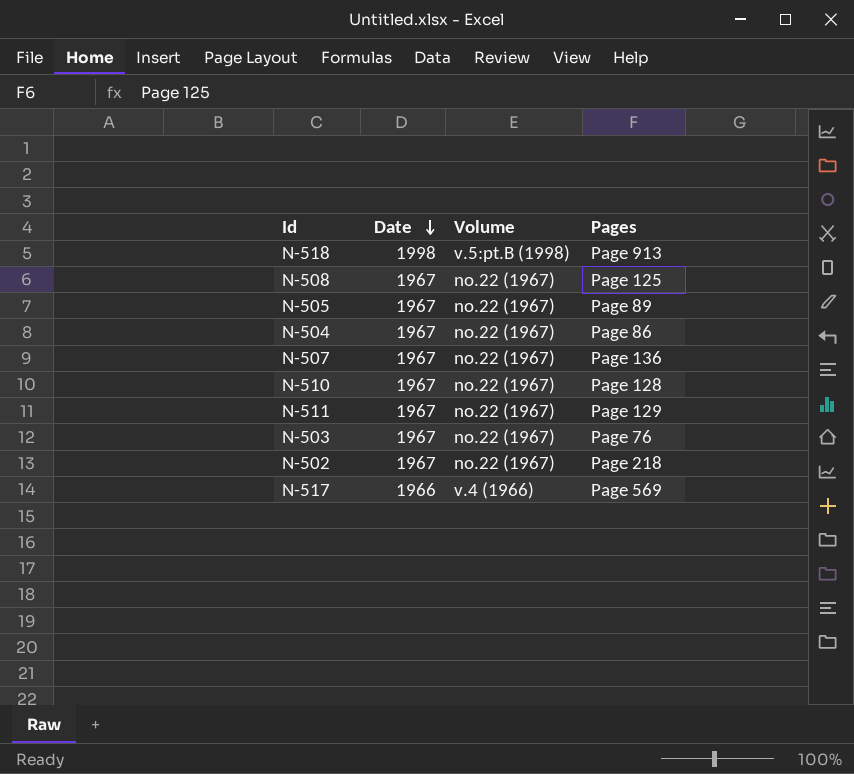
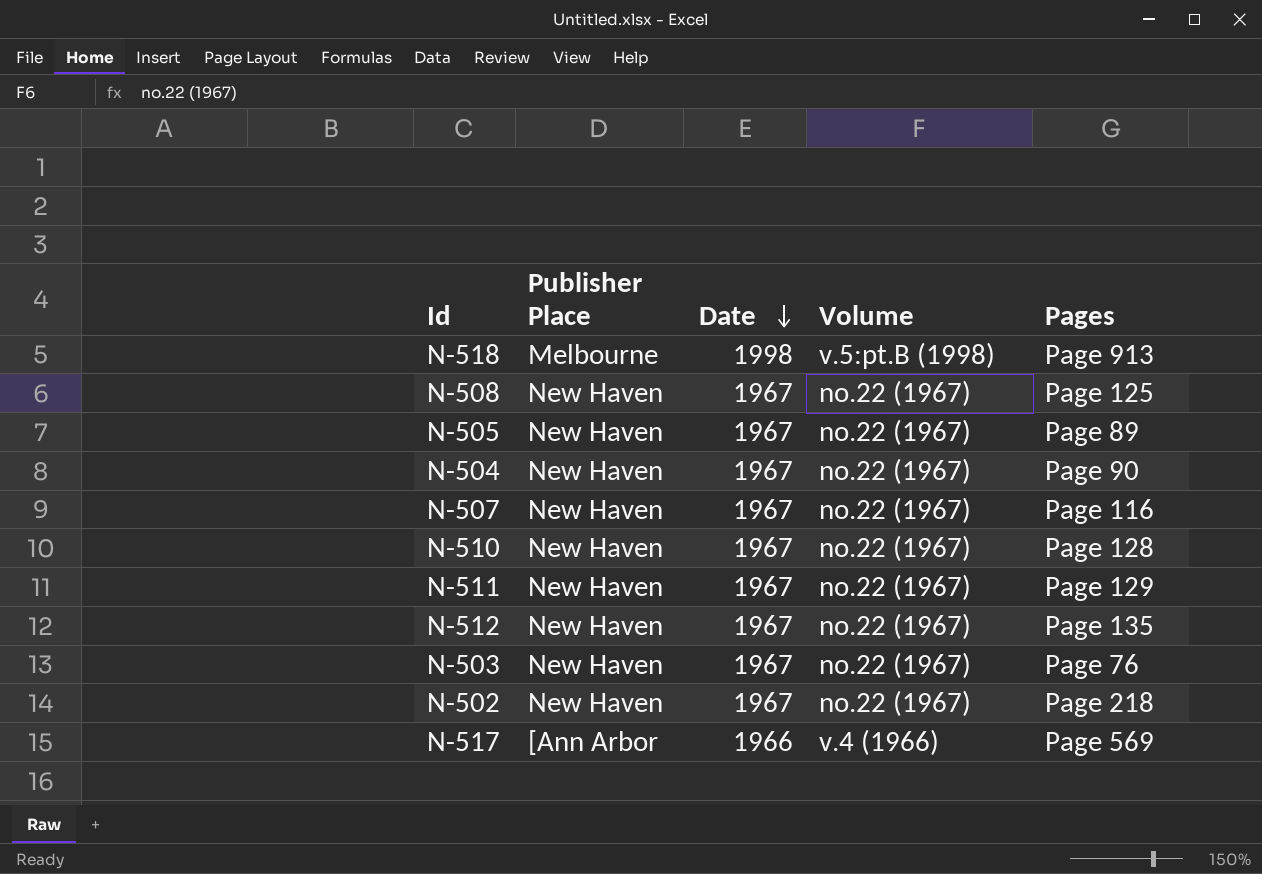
column Publisher Place | position: none -> 2
N-504 | Pages: Page 86 -> Page 90
N-507 | Pages: Page 136 -> Page 116
row N-512: none -> New Haven | 1967 | no.22 (1967) | Page 135

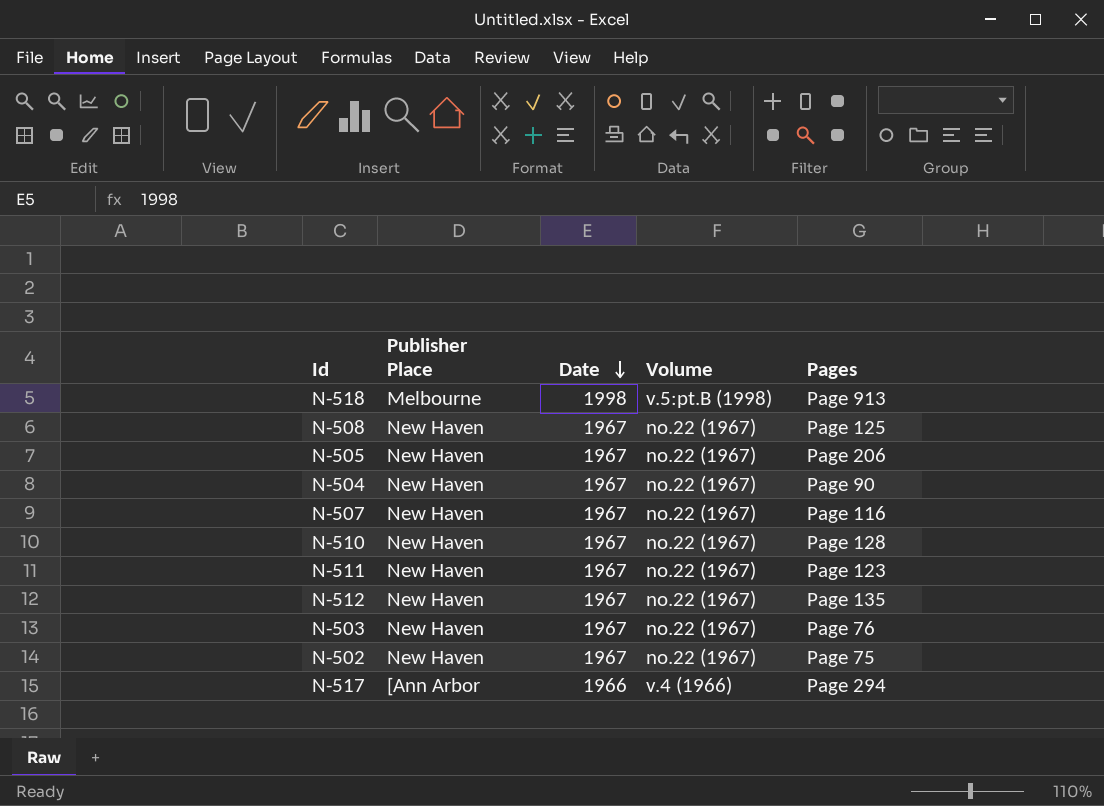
N-505 | Pages: Page 89 -> Page 206
N-511 | Pages: Page 129 -> Page 123
N-502 | Pages: Page 218 -> Page 75
N-517 | Pages: Page 569 -> Page 294

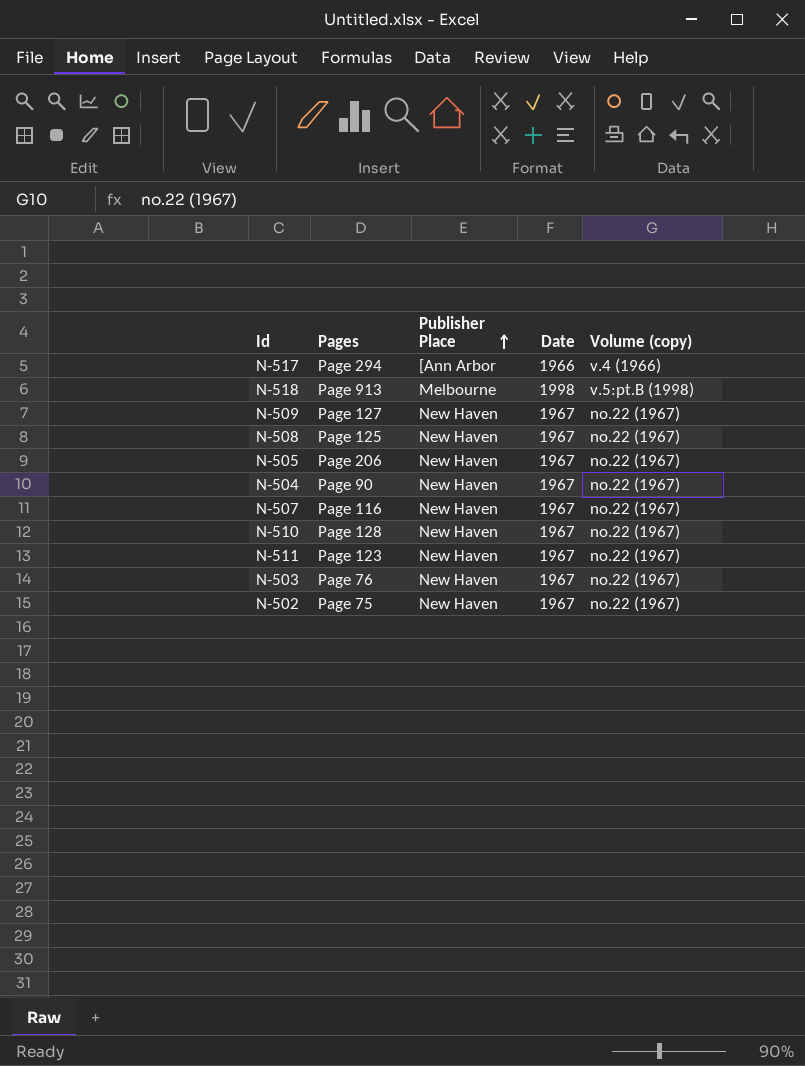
row order: Date descending -> Publisher Place ascending
column Pages | position: 5 -> 2
column name: Volume -> Volume (copy)
row N-512: New Haven | 1967 | no.22 (1967) | Page 135 -> none
row N-509: none -> Page 127 | New Haven | 1967 | no.22 (1967)

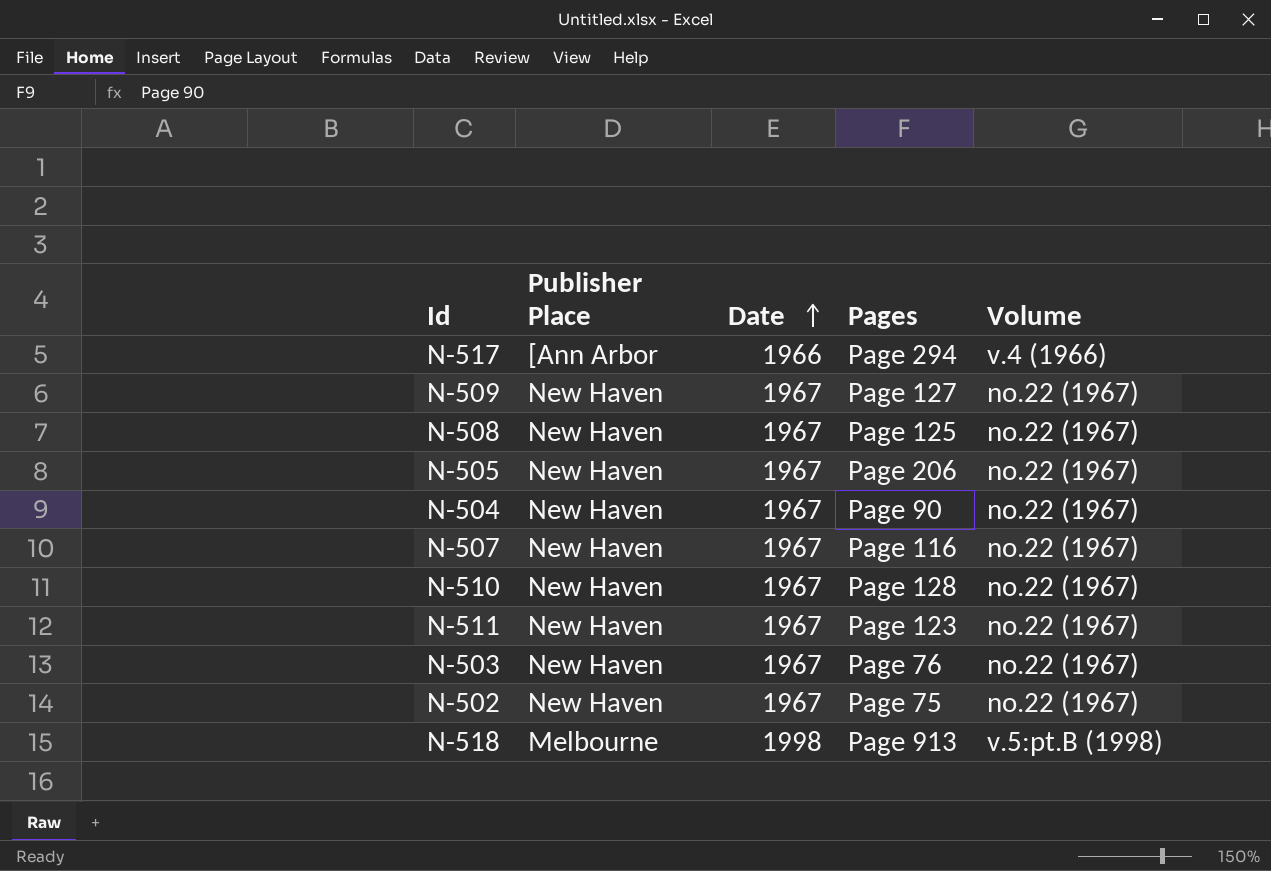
row order: Publisher Place ascending -> Date ascending
column Pages | position: 2 -> 4
column name: Volume (copy) -> Volume

